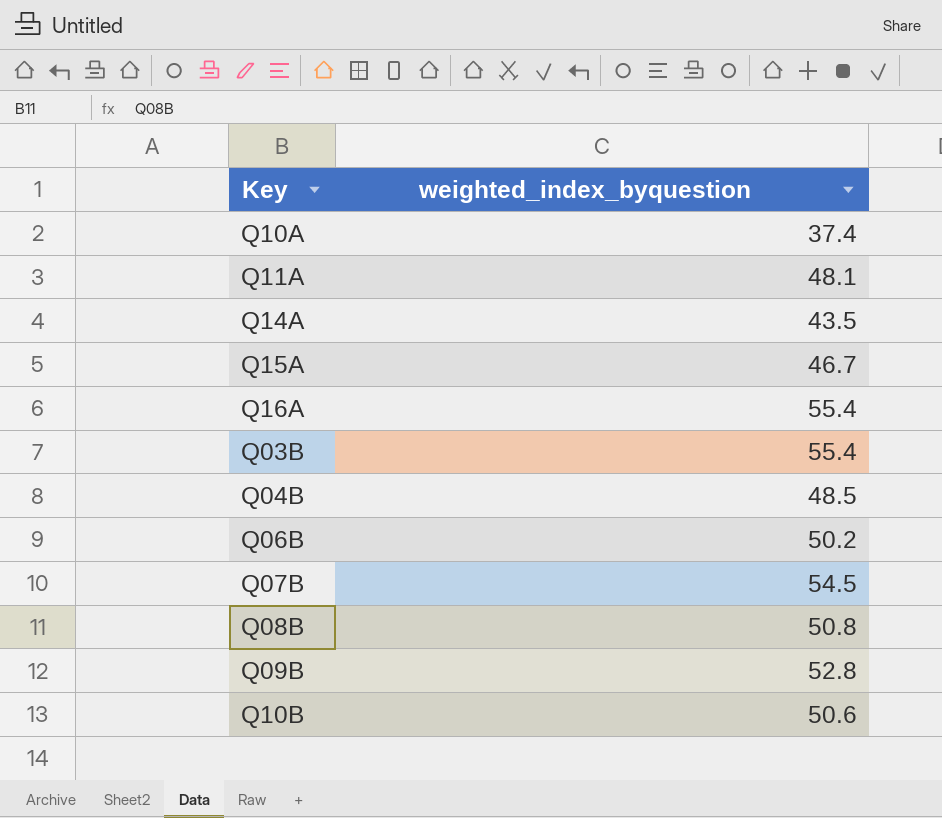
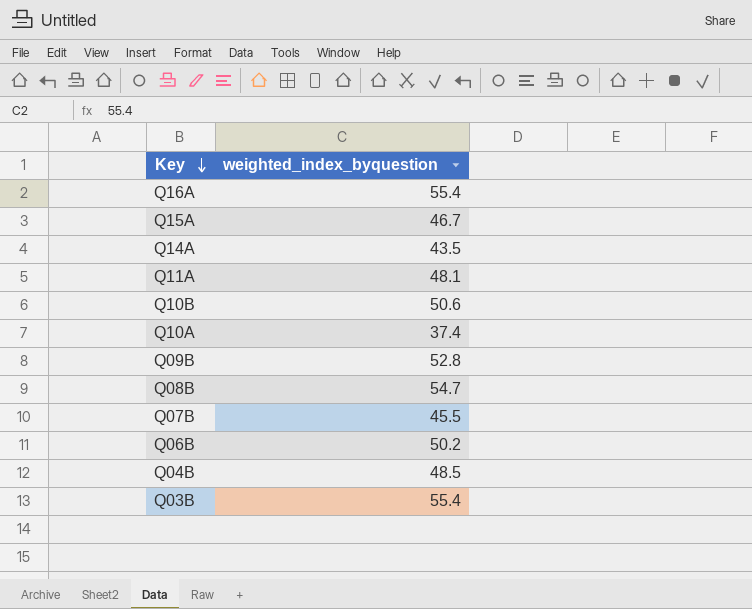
row order: none -> Key descending
Q08B | weighted_index_byquestion: 50.8 -> 54.7
Q07B | weighted_index_byquestion: 54.5 -> 45.5

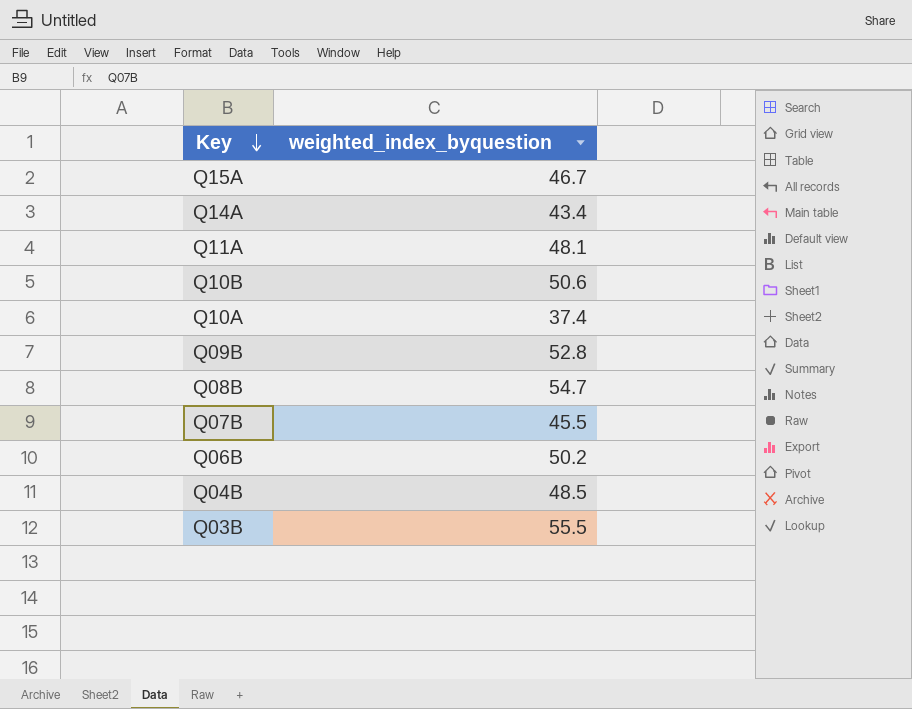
row Q16A: 55.4 -> none
Q14A | weighted_index_byquestion: 43.5 -> 43.4
Q03B | weighted_index_byquestion: 55.4 -> 55.5

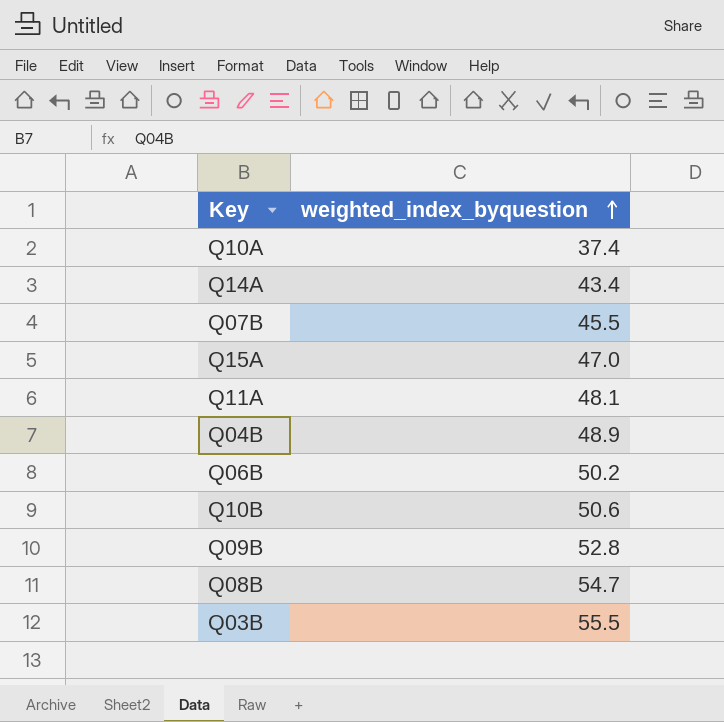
row order: Key descending -> weighted_index_byquestion ascending
Q15A | weighted_index_byquestion: 46.7 -> 47.0
Q04B | weighted_index_byquestion: 48.5 -> 48.9

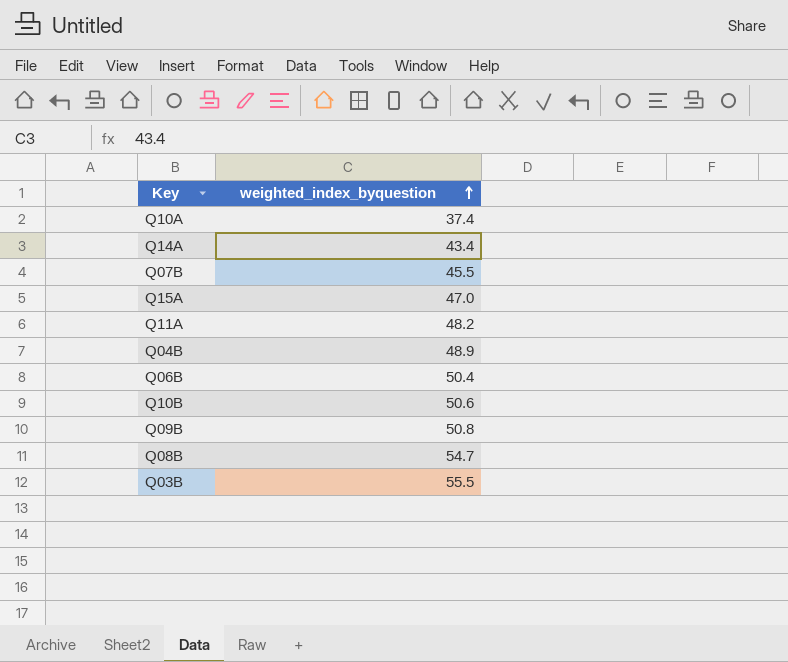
Q11A | weighted_index_byquestion: 48.1 -> 48.2
Q06B | weighted_index_byquestion: 50.2 -> 50.4
Q09B | weighted_index_byquestion: 52.8 -> 50.8

